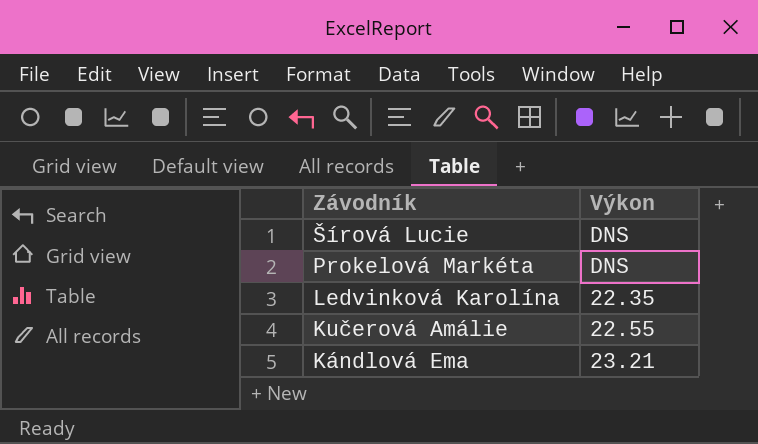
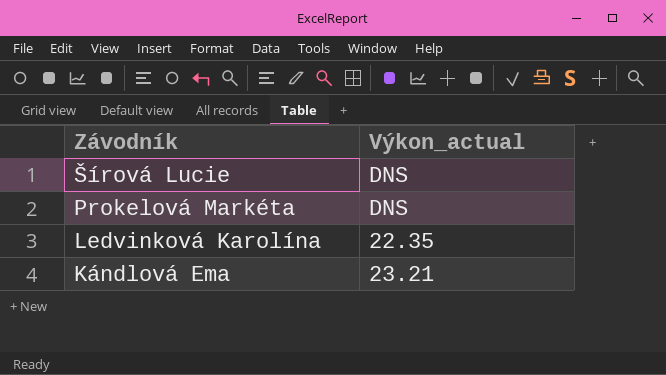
column name: Výkon -> Výkon_actual
row Kučerová Amálie: 22.55 -> none

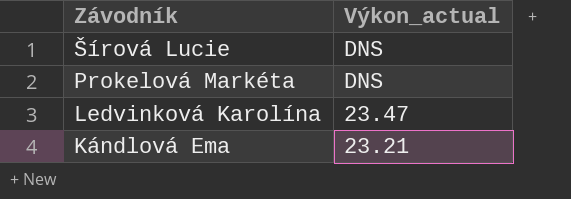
Ledvinková Karolína | Výkon_actual: 22.35 -> 23.47

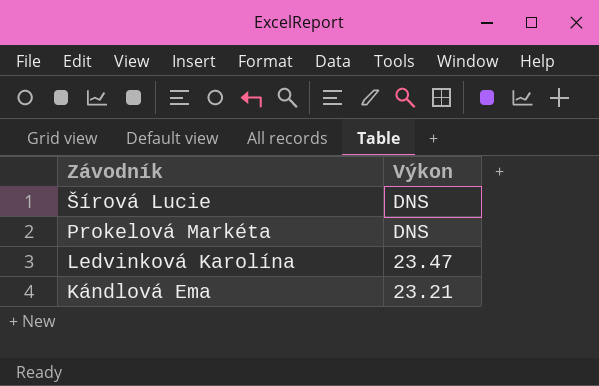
column name: Výkon_actual -> Výkon

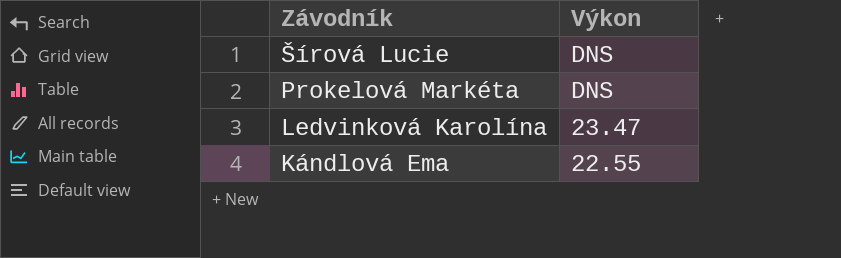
Kándlová Ema | Výkon: 23.21 -> 22.55

